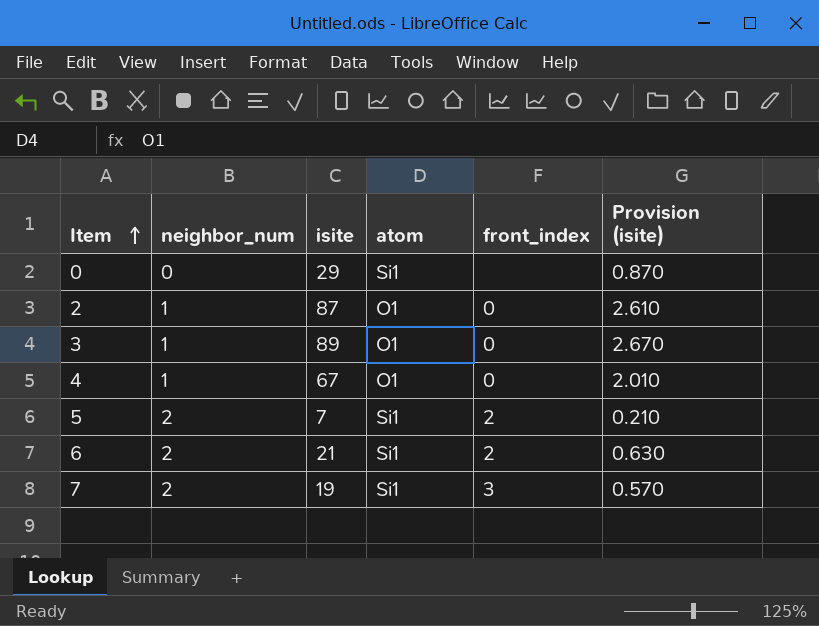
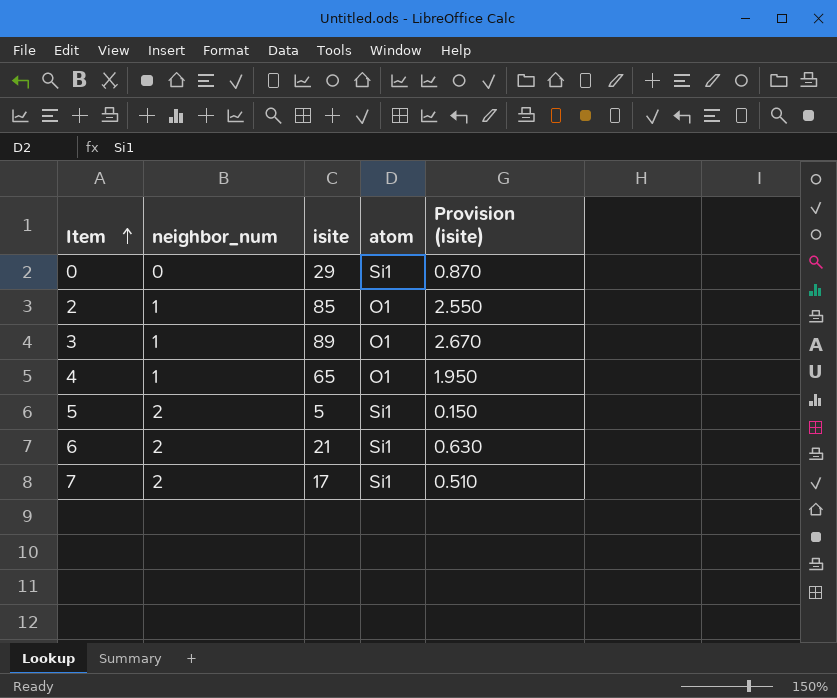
column front_index | position: 5 -> none
2 | isite: 87 -> 85
2 | Provision (isite): 2.610 -> 2.550
4 | isite: 67 -> 65
4 | Provision (isite): 2.010 -> 1.950
5 | isite: 7 -> 5
5 | Provision (isite): 0.210 -> 0.150
7 | isite: 19 -> 17
7 | Provision (isite): 0.570 -> 0.510

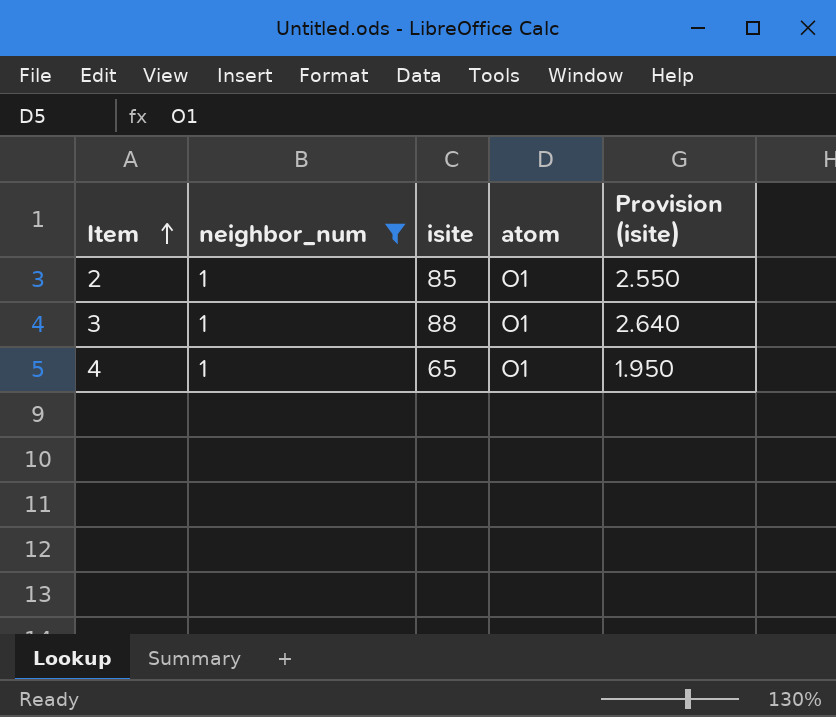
filter: none -> neighbor_num = 1
3 | isite: 89 -> 88
3 | Provision (isite): 2.670 -> 2.640

